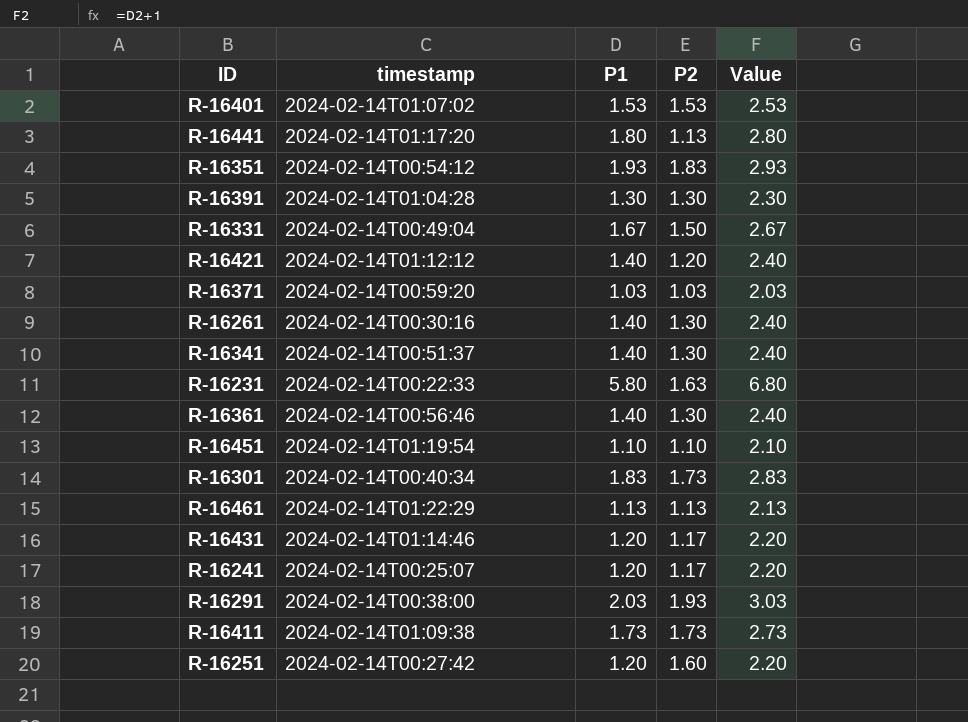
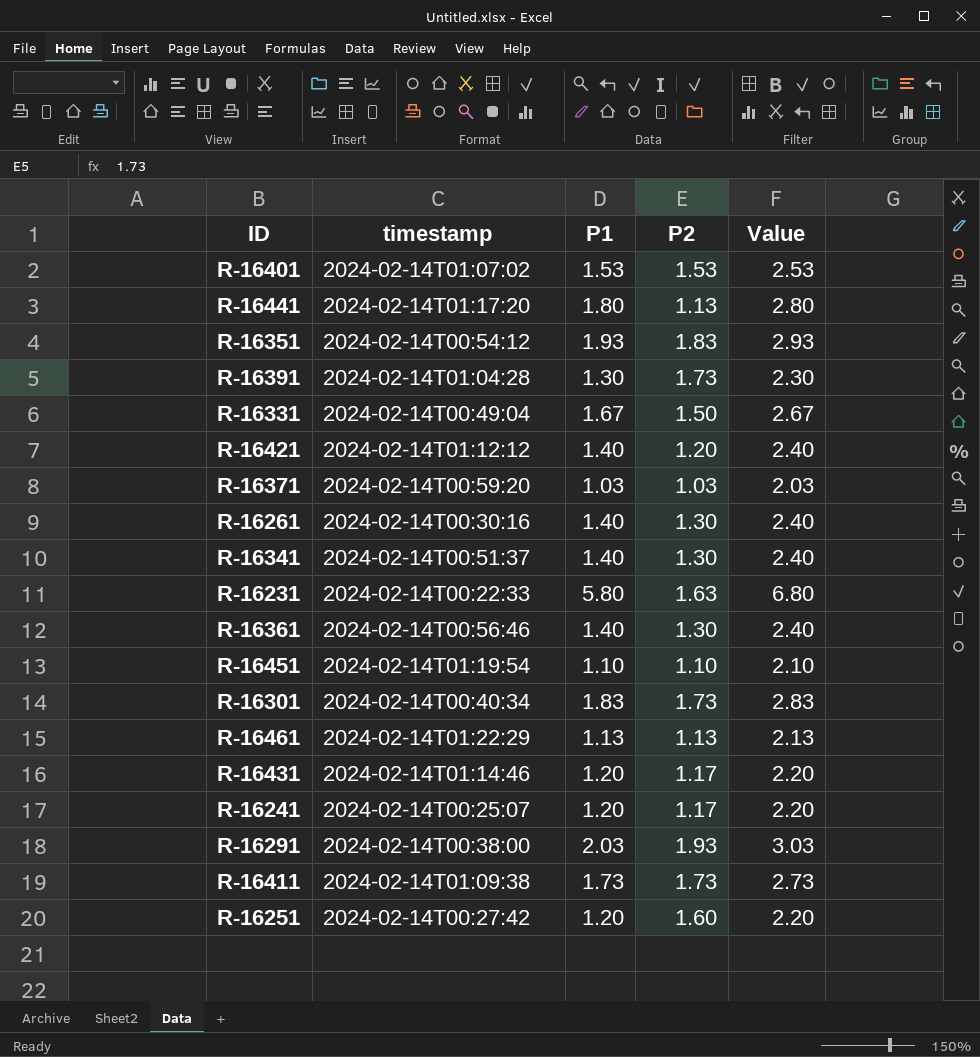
R-16391 | P2: 1.30 -> 1.73

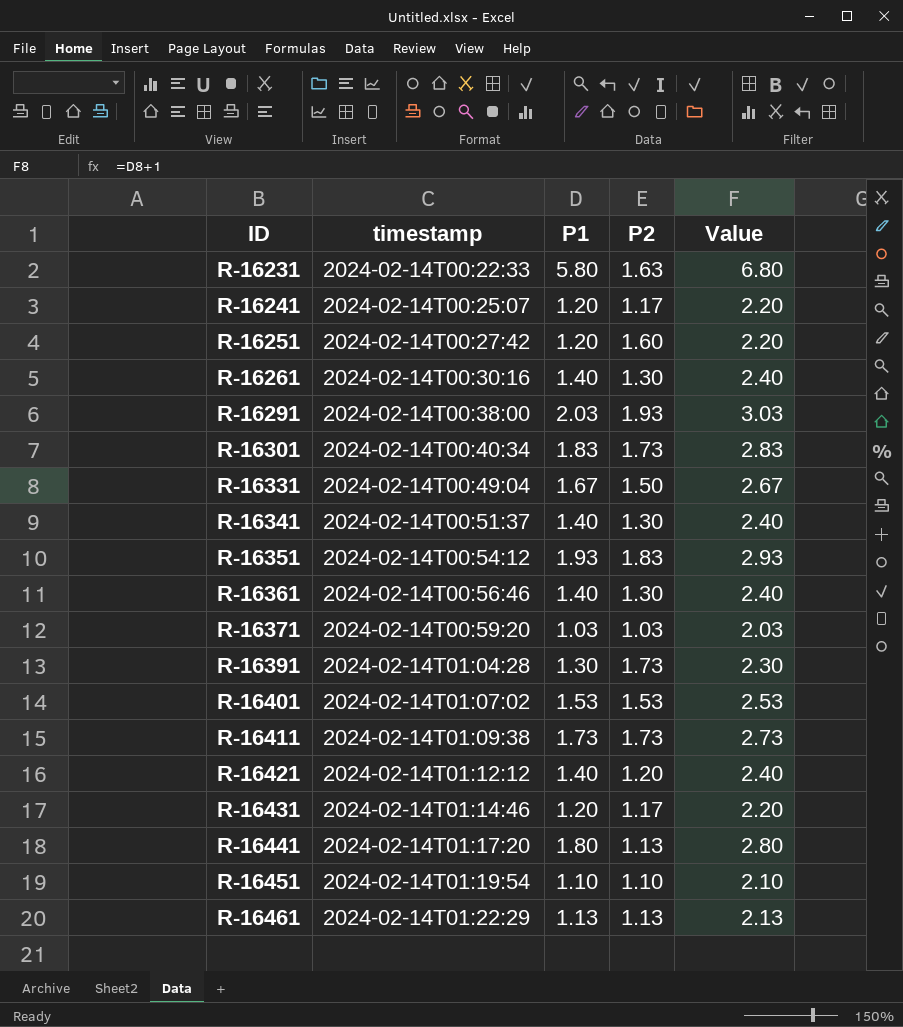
row order: none -> ID ascending

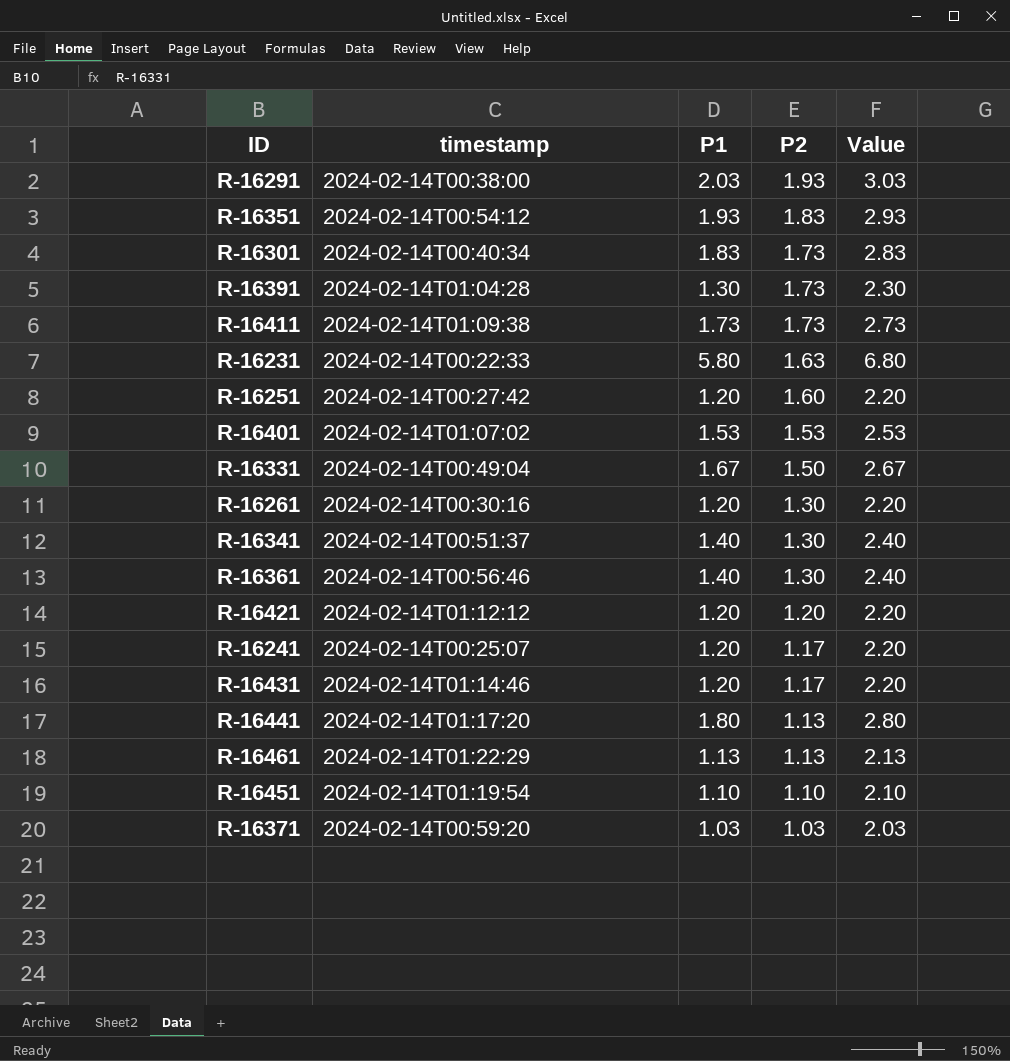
row order: ID ascending -> P2 descending
R-16261 | P1: 1.40 -> 1.20
R-16261 | Value: 2.40 -> 2.20
R-16421 | P1: 1.40 -> 1.20
R-16421 | Value: 2.40 -> 2.20

